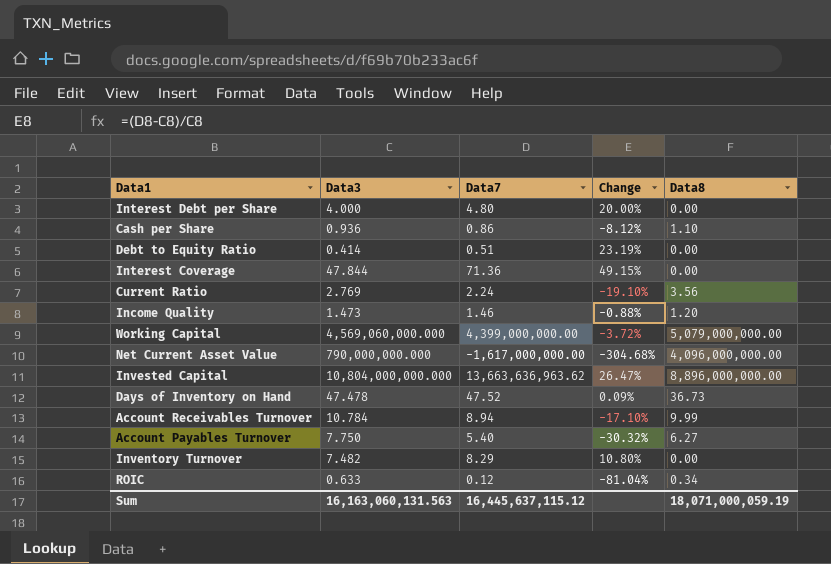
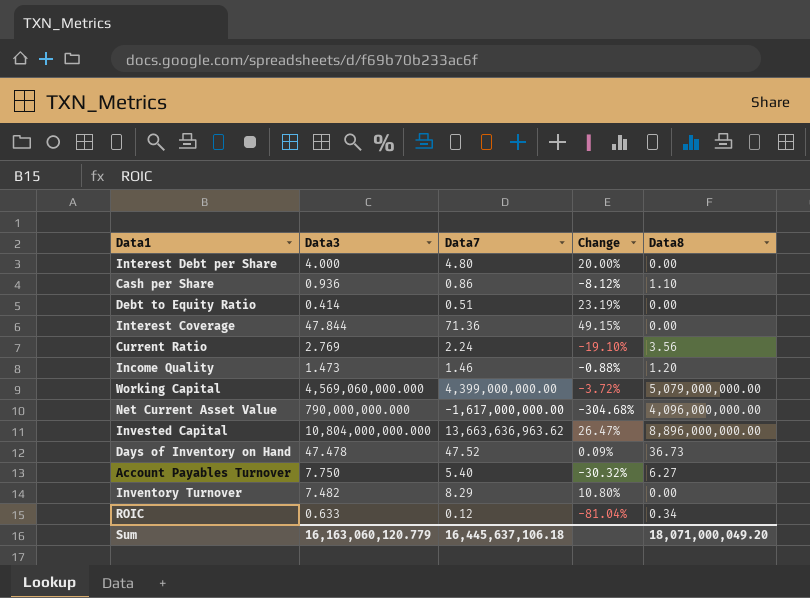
row Account Receivables Turnover: 10.784 | 8.94 | -17.10% | 9.99 -> none
Sum | Data3: 16,163,060,131.563 -> 16,163,060,120.779
Sum | Data7: 16,445,637,115.12 -> 16,445,637,106.18
Sum | Data8: 18,071,000,059.19 -> 18,071,000,049.20

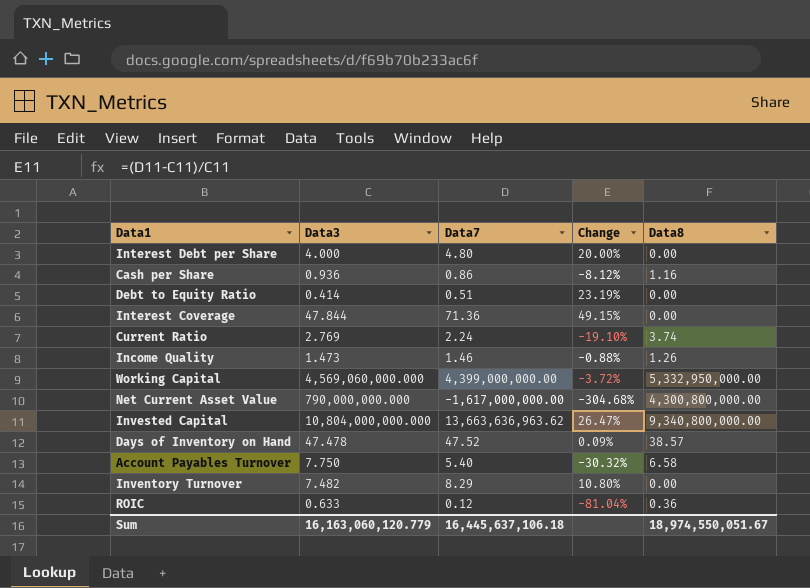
Cash per Share | Data8: 1.10 -> 1.16
Current Ratio | Data8: 3.56 -> 3.74
Income Quality | Data8: 1.20 -> 1.26
Working Capital | Data8: 5,079,000,000.00 -> 5,332,950,000.00
Net Current Asset Value | Data8: 4,096,000,000.00 -> 4,300,800,000.00
Invested Capital | Data8: 8,896,000,000.00 -> 9,340,800,000.00
Days of Inventory on Hand | Data8: 36.73 -> 38.57
Account Payables Turnover | Data8: 6.27 -> 6.58
ROIC | Data8: 0.34 -> 0.36
Sum | Data8: 18,071,000,049.20 -> 18,974,550,051.67

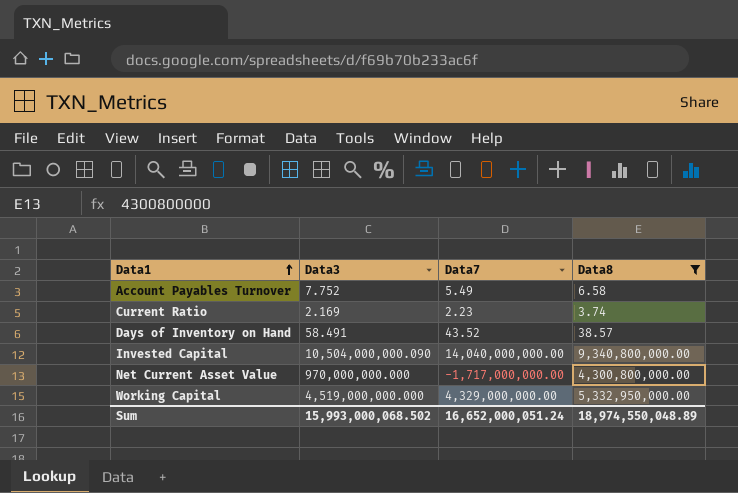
filter: none -> Data8 >= 3.74
row order: none -> Data1 ascending
column Change | formula: ([Data7] - [Data3]) / [Data3] -> none
Account Payables Turnover | Data3: 7.750 -> 7.752
Account Payables Turnover | Data7: 5.40 -> 5.49
Current Ratio | Data3: 2.769 -> 2.169
Current Ratio | Data7: 2.24 -> 2.23
Days of Inventory on Hand | Data3: 47.478 -> 58.491
Days of Inventory on Hand | Data7: 47.52 -> 43.52
Invested Capital | Data3: 10,804,000,000.000 -> 10,504,000,000.090
Invested Capital | Data7: 13,663,636,963.62 -> 14,040,000,000.00
Net Current Asset Value | Data3: 790,000,000.000 -> 970,000,000.000
Net Current Asset Value | Data7: -1,617,000,000.00 -> -1,717,000,000.00
Working Capital | Data3: 4,569,060,000.000 -> 4,519,000,000.000
Working Capital | Data7: 4,399,000,000.00 -> 4,329,000,000.00
Sum | Data3: 16,163,060,120.779 -> 15,993,000,068.502
Sum | Data7: 16,445,637,106.18 -> 16,652,000,051.24
Sum | Data8: 18,974,550,051.67 -> 18,974,550,048.89

